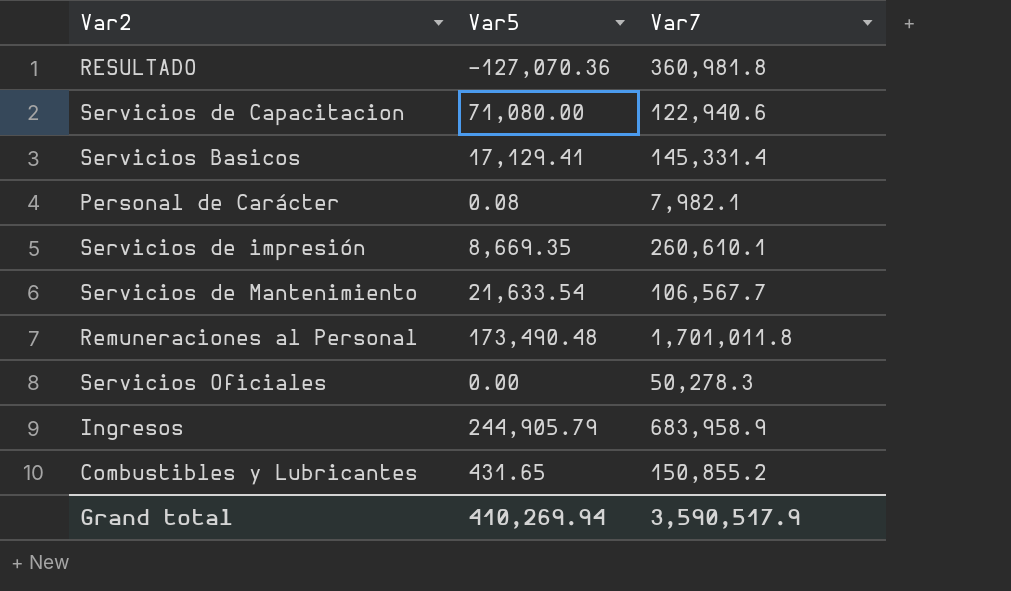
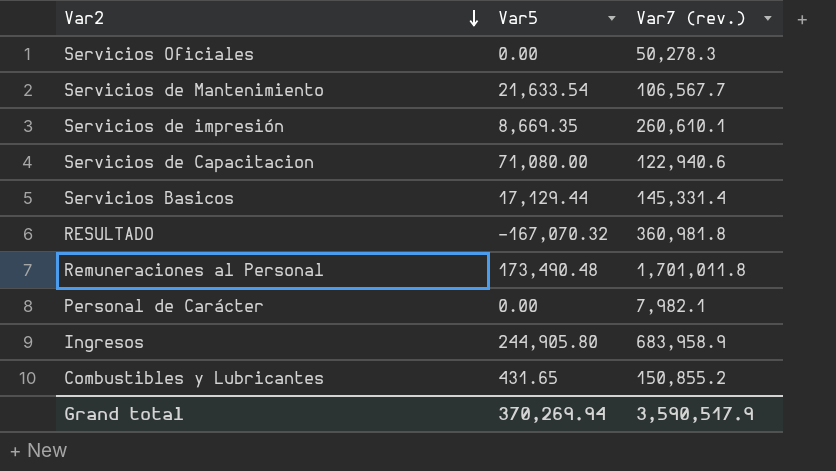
row order: none -> Var2 descending
column name: Var7 -> Var7 (rev.)
Servicios Basicos | Var5: 17,129.41 -> 17,129.44
RESULTADO | Var5: -127,070.36 -> -167,070.32
Personal de Carácter | Var5: 0.08 -> 0.00
Ingresos | Var5: 244,905.79 -> 244,905.80
Grand total | Var5: 410,269.94 -> 370,269.94

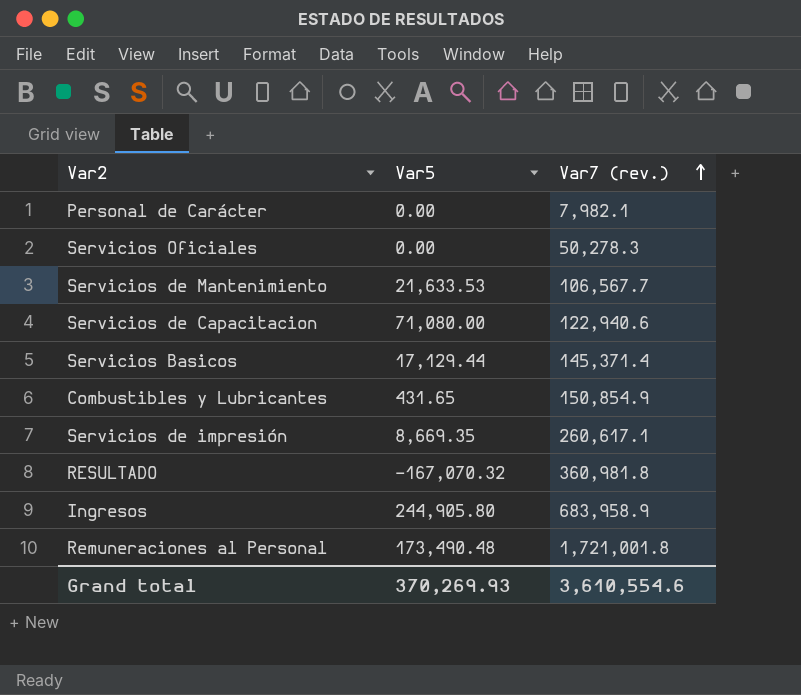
row order: Var2 descending -> Var7 (rev.) ascending
Servicios de Mantenimiento | Var5: 21,633.54 -> 21,633.53
Servicios Basicos | Var7 (rev.): 145,331.4 -> 145,371.4
Combustibles y Lubricantes | Var7 (rev.): 150,855.2 -> 150,854.9
Servicios de impresión | Var7 (rev.): 260,610.1 -> 260,617.1
Remuneraciones al Personal | Var7 (rev.): 1,701,011.8 -> 1,721,001.8
Grand total | Var5: 370,269.94 -> 370,269.93
Grand total | Var7 (rev.): 3,590,517.9 -> 3,610,554.6

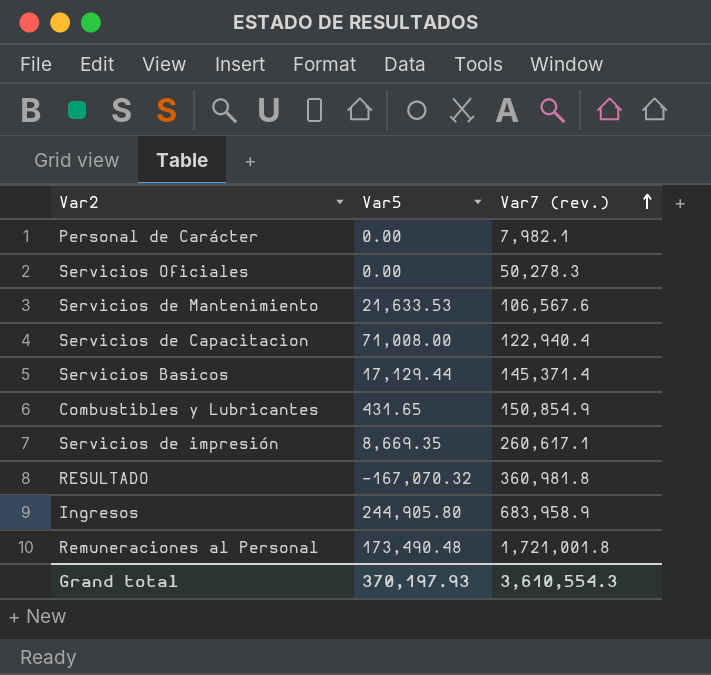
Servicios de Mantenimiento | Var7 (rev.): 106,567.7 -> 106,567.6
Servicios de Capacitacion | Var5: 71,080.00 -> 71,008.00
Servicios de Capacitacion | Var7 (rev.): 122,940.6 -> 122,940.4
Grand total | Var5: 370,269.93 -> 370,197.93
Grand total | Var7 (rev.): 3,610,554.6 -> 3,610,554.3

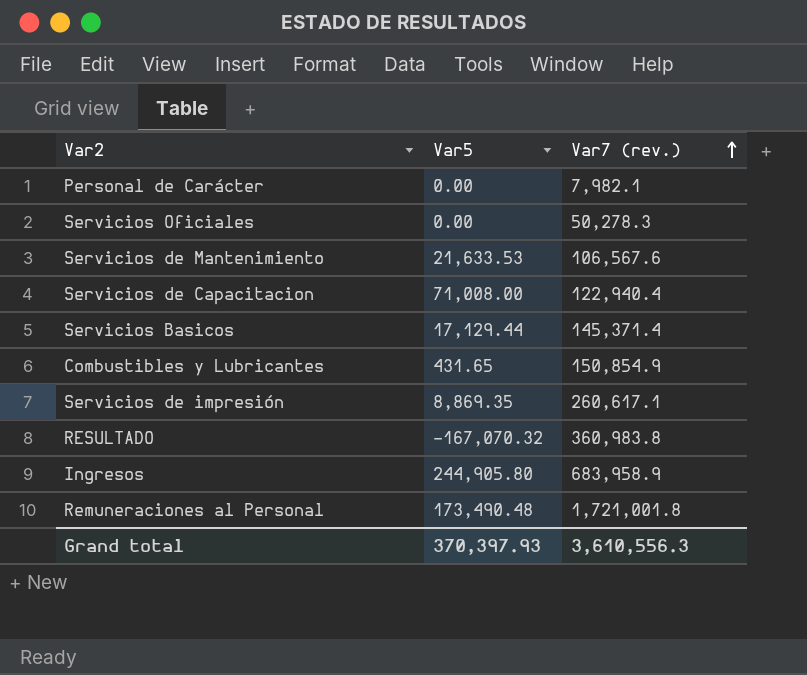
Servicios de impresión | Var5: 8,669.35 -> 8,869.35
RESULTADO | Var7 (rev.): 360,981.8 -> 360,983.8
Grand total | Var5: 370,197.93 -> 370,397.93
Grand total | Var7 (rev.): 3,610,554.3 -> 3,610,556.3

